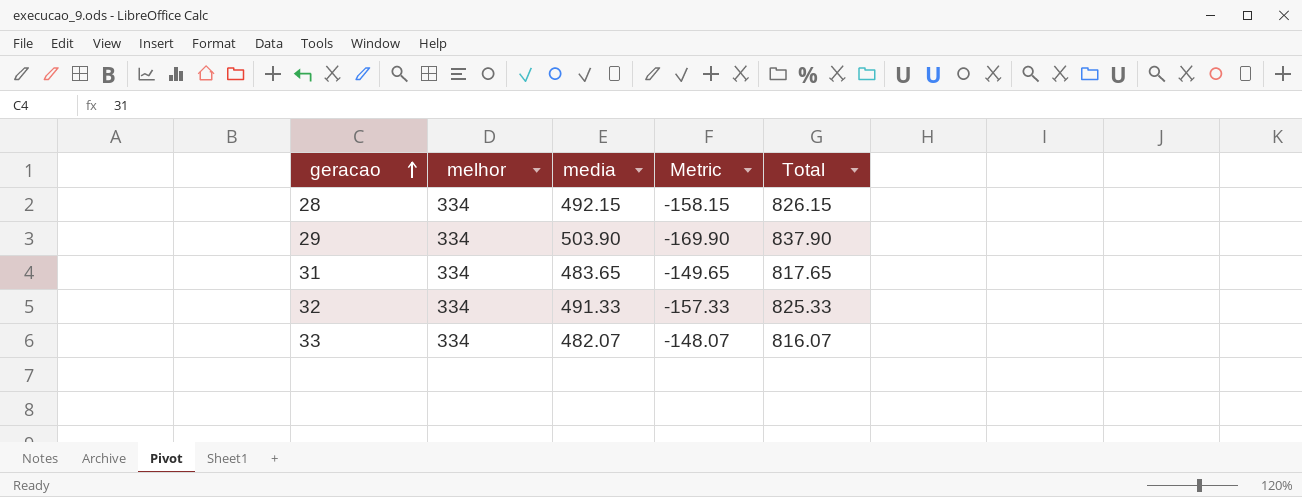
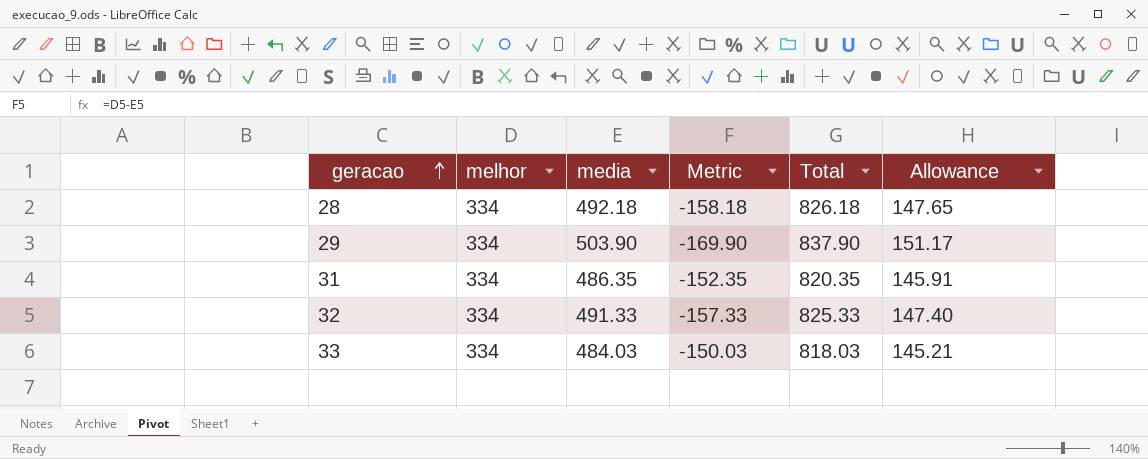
column Allowance | formula: none -> [media] * 0.3
28 | media: 492.15 -> 492.18
28 | Metric: -158.15 -> -158.18
28 | Total: 826.15 -> 826.18
31 | media: 483.65 -> 486.35
31 | Metric: -149.65 -> -152.35
31 | Total: 817.65 -> 820.35
33 | media: 482.07 -> 484.03
33 | Metric: -148.07 -> -150.03
33 | Total: 816.07 -> 818.03

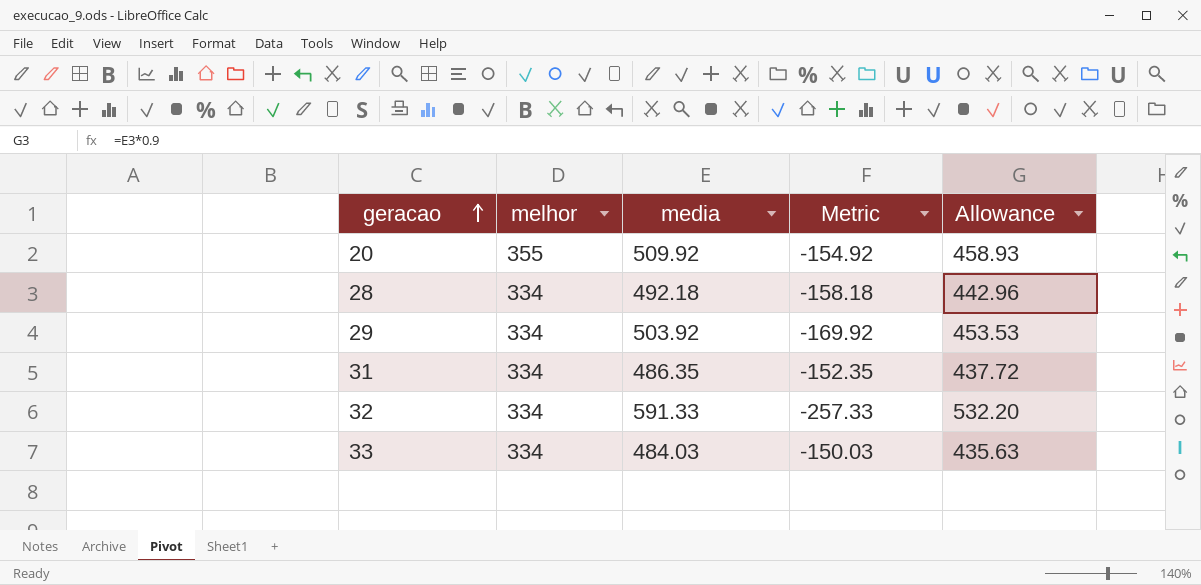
column Total | formula: [melhor] + [media] -> none
column Allowance | formula: [media] * 0.3 -> [media] * 0.9
row 20: none -> 355 | 509.92 | -154.92 | 458.93
29 | media: 503.90 -> 503.92
29 | Metric: -169.90 -> -169.92
32 | media: 491.33 -> 591.33
32 | Metric: -157.33 -> -257.33

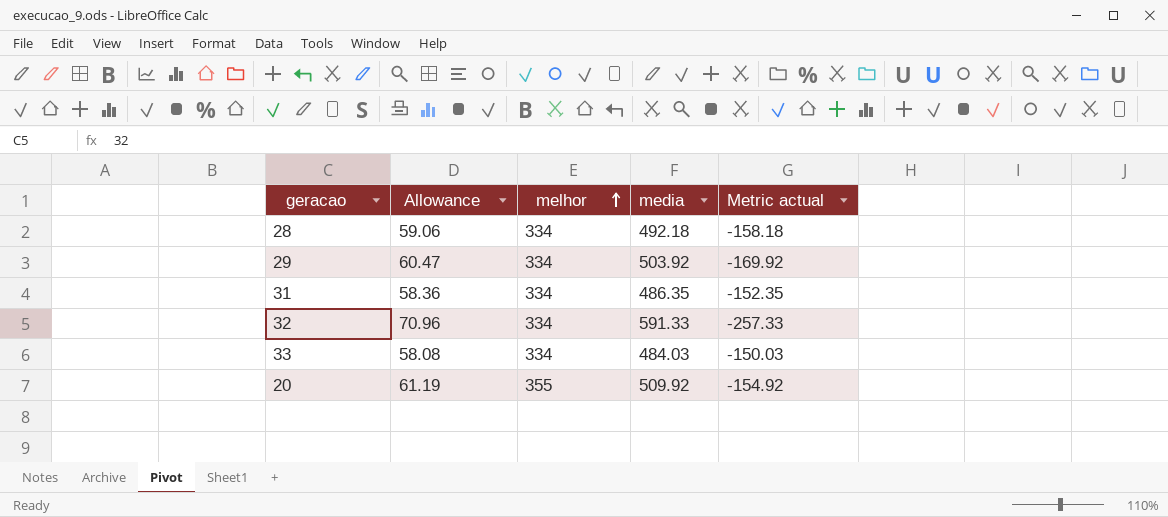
row order: geracao ascending -> melhor ascending
column Allowance | formula: [media] * 0.9 -> [media] * 0.12
column Allowance | position: 5 -> 2
column name: Metric -> Metric actual

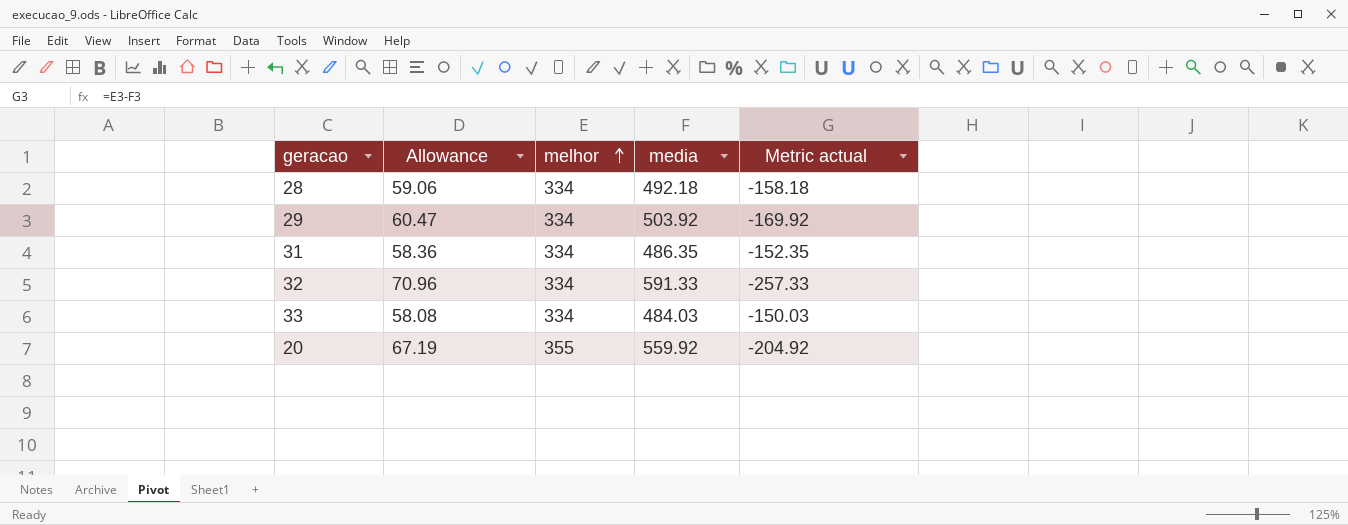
20 | Allowance: 61.19 -> 67.19
20 | media: 509.92 -> 559.92
20 | Metric actual: -154.92 -> -204.92

